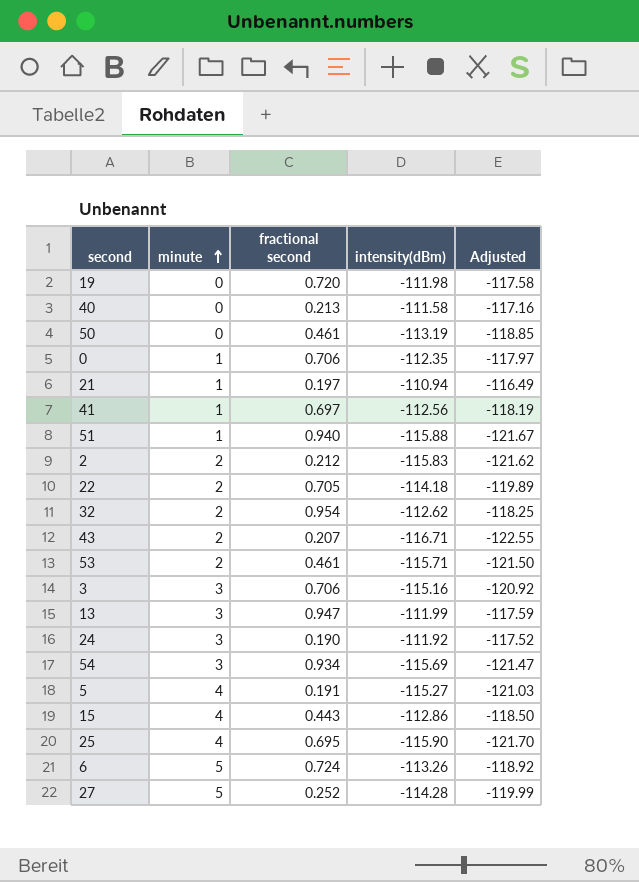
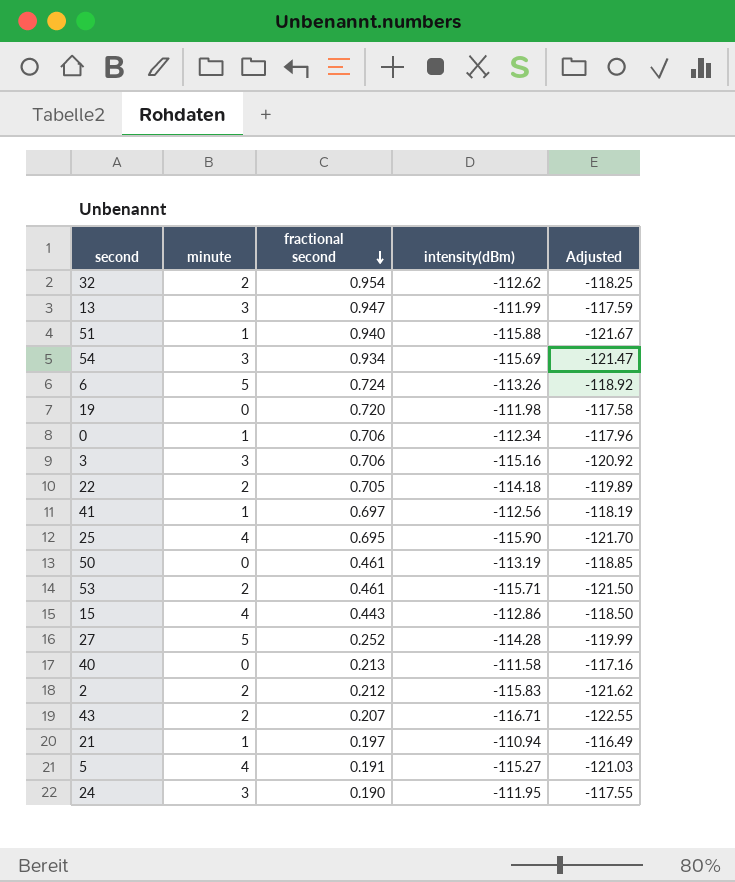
row order: minute ascending -> fractional second descending
0 | intensity(dBm): -112.35 -> -112.34
0 | Adjusted: -117.97 -> -117.96
24 | intensity(dBm): -111.92 -> -111.95
24 | Adjusted: -117.52 -> -117.55

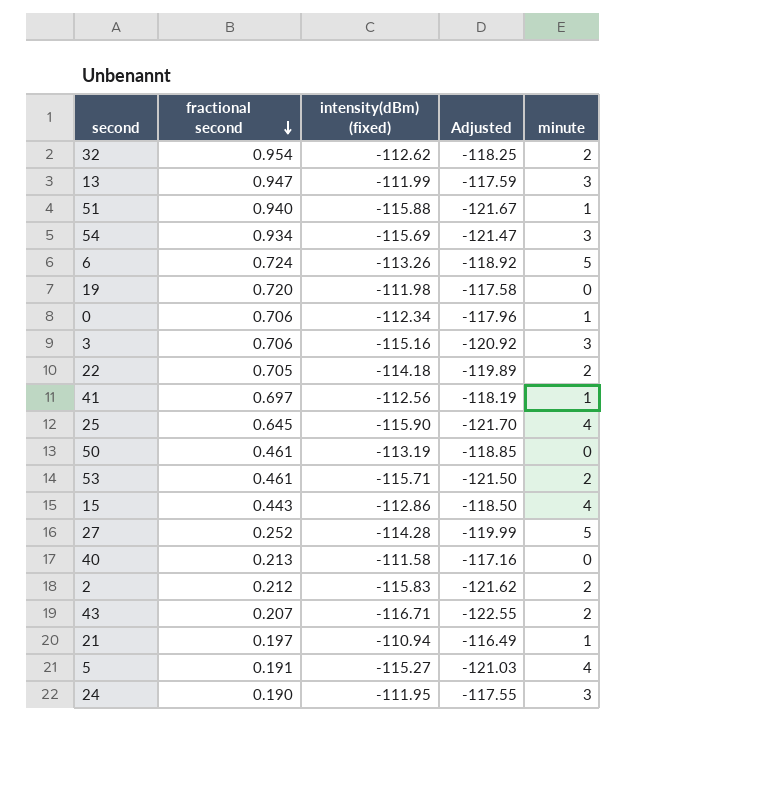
column name: intensity(dBm) -> intensity(dBm) (fixed)
column minute | position: 2 -> 5
25 | fractional second: 0.695 -> 0.645

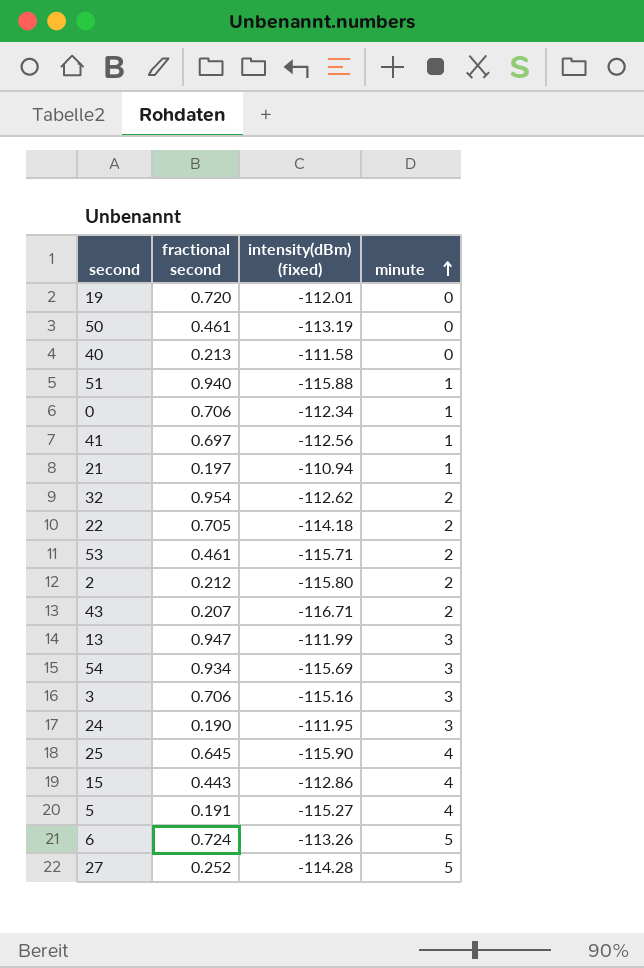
row order: fractional second descending -> minute ascending
column Adjusted | formula: [intensity(dBm) (fixed)] * 1.05 -> none
19 | intensity(dBm) (fixed): -111.98 -> -112.01
2 | intensity(dBm) (fixed): -115.83 -> -115.80

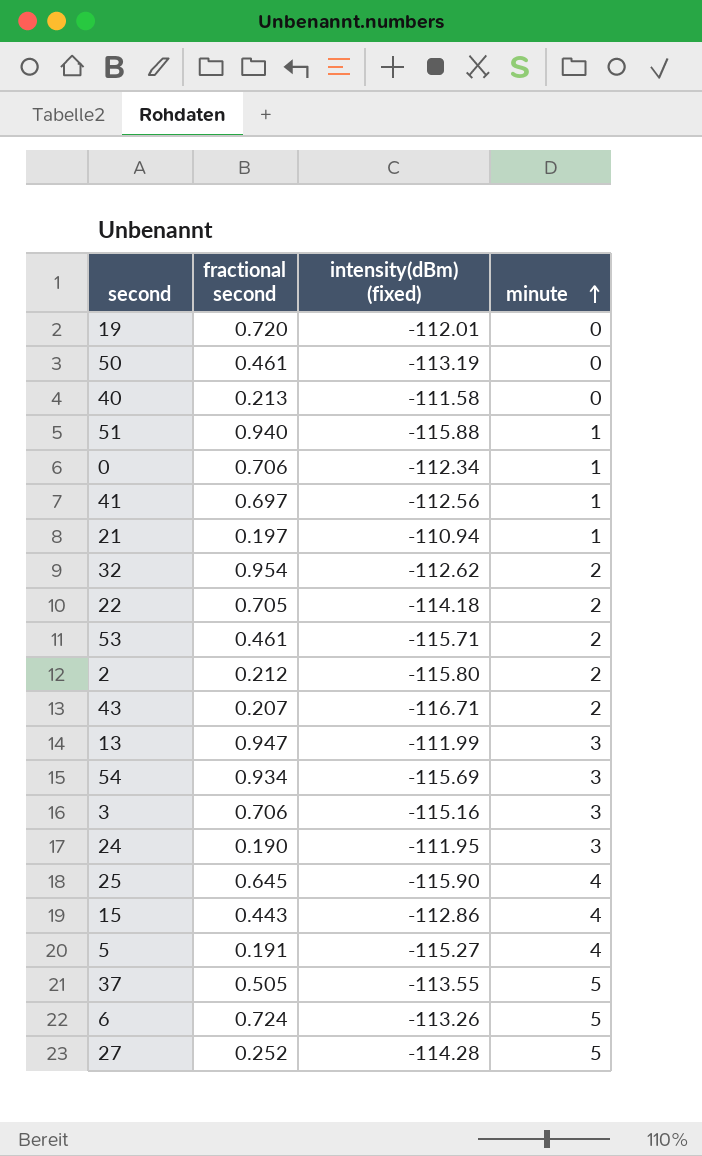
row 37: none -> 0.505 | -113.55 | 5

